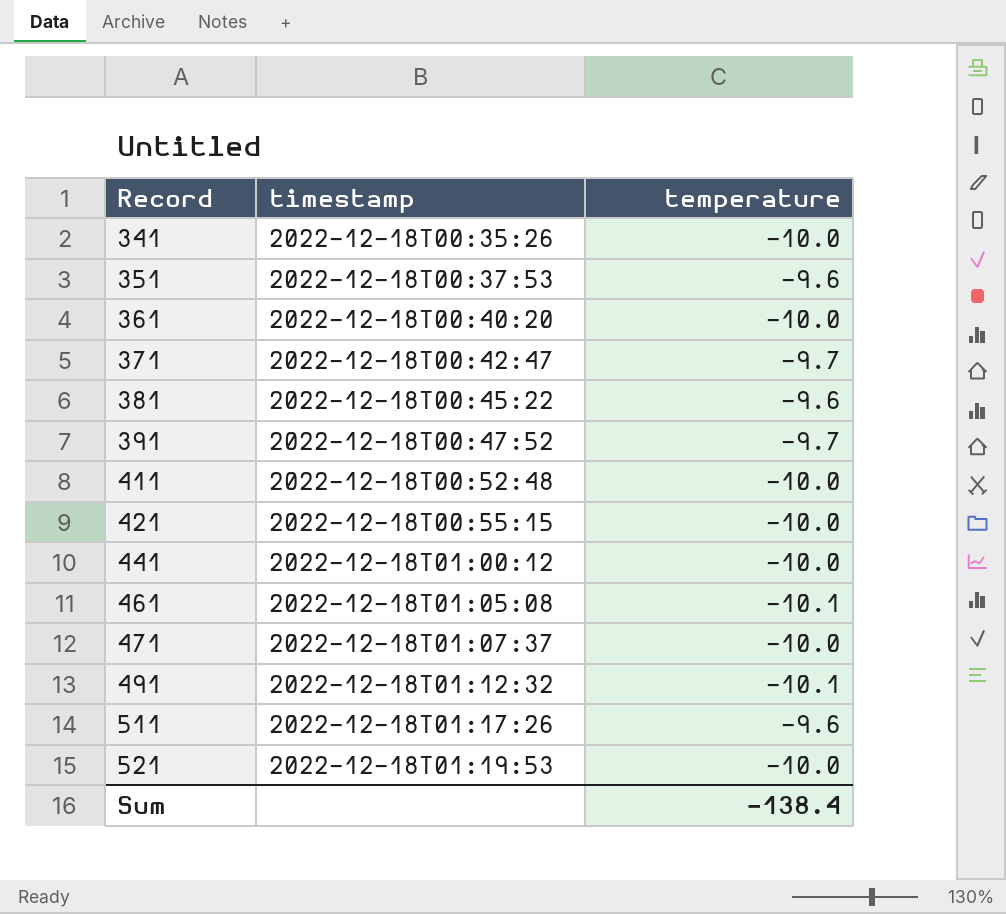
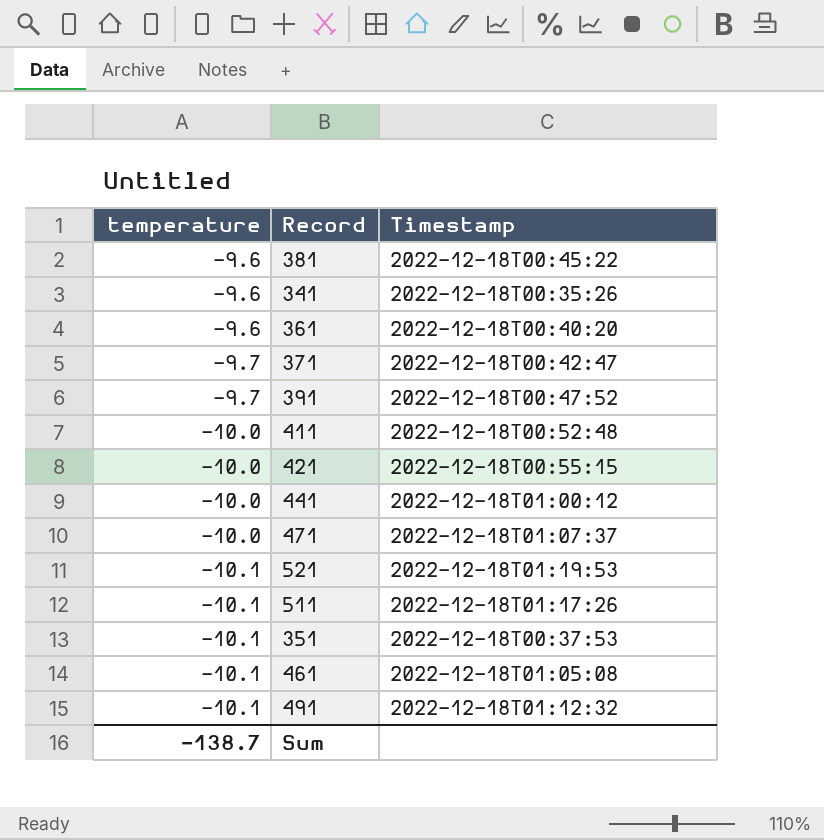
row order: Record ascending -> temperature descending
column temperature | position: 3 -> 1
column name: timestamp -> Timestamp
341 | temperature: -10.0 -> -9.6
361 | temperature: -10.0 -> -9.6
521 | temperature: -10.0 -> -10.1
511 | temperature: -9.6 -> -10.1
351 | temperature: -9.6 -> -10.1
Sum | temperature: -138.4 -> -138.7

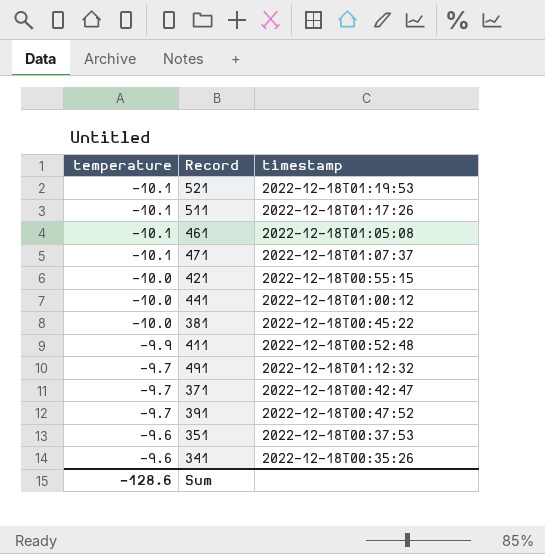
row order: temperature descending -> temperature ascending
column name: Timestamp -> timestamp
row 361: -9.6 | 2022-12-18T00:40:20 -> none
471 | temperature: -10.0 -> -10.1
381 | temperature: -9.6 -> -10.0
411 | temperature: -10.0 -> -9.9
491 | temperature: -10.1 -> -9.7
351 | temperature: -10.1 -> -9.6
Sum | temperature: -138.7 -> -128.6

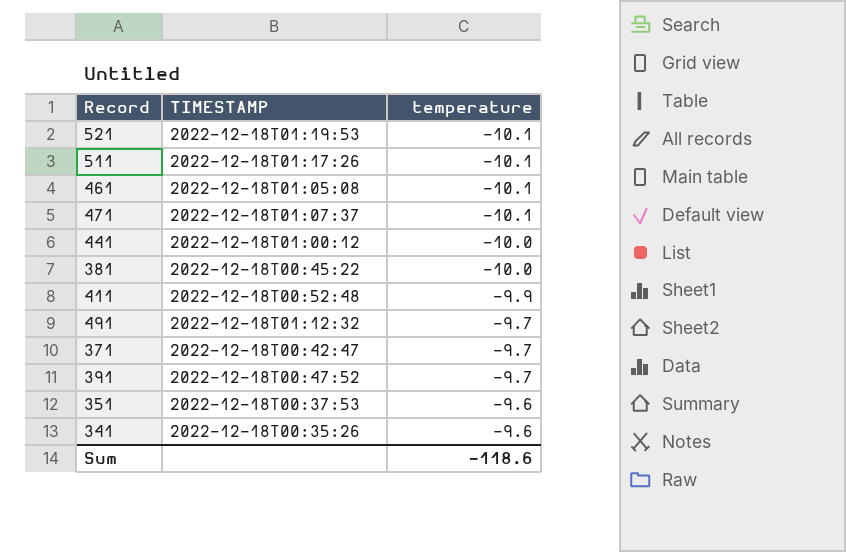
column name: timestamp -> TIMESTAMP
column temperature | position: 1 -> 3
row 421: -10.0 | 2022-12-18T00:55:15 -> none
Sum | temperature: -128.6 -> -118.6

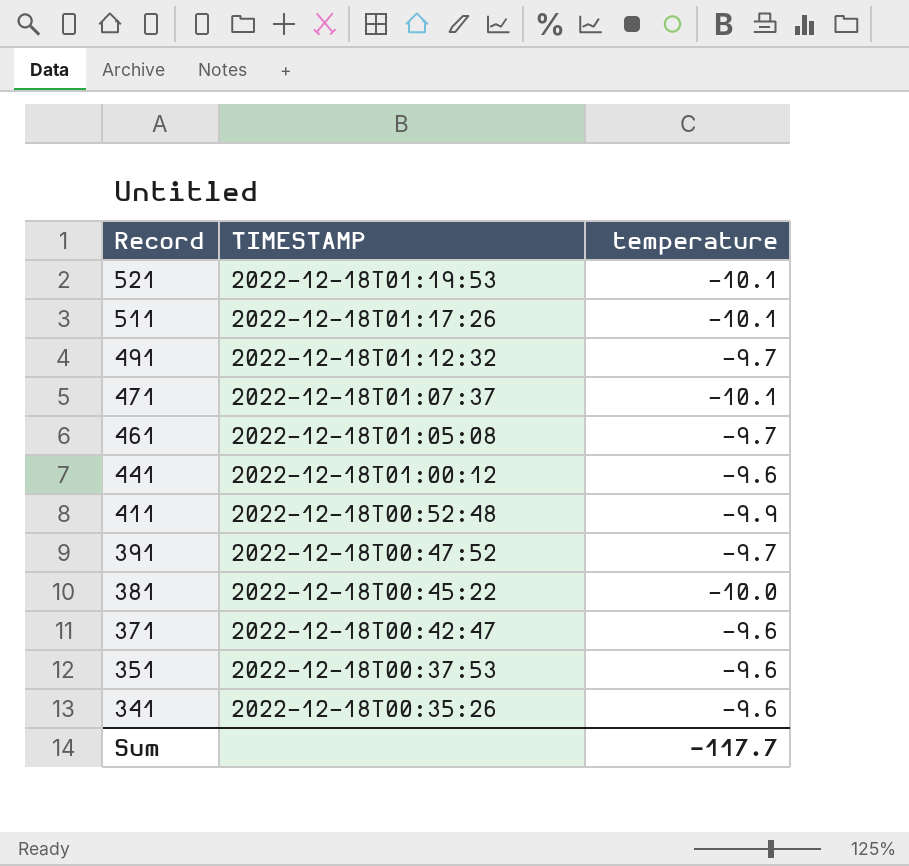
row order: temperature ascending -> Record descending
461 | temperature: -10.1 -> -9.7
441 | temperature: -10.0 -> -9.6
371 | temperature: -9.7 -> -9.6
Sum | temperature: -118.6 -> -117.7

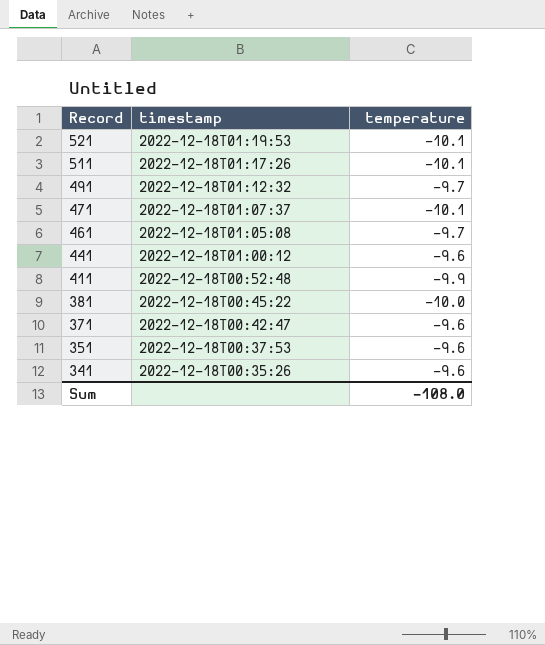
column name: TIMESTAMP -> timestamp
row 391: 2022-12-18T00:47:52 | -9.7 -> none
Sum | temperature: -117.7 -> -108.0

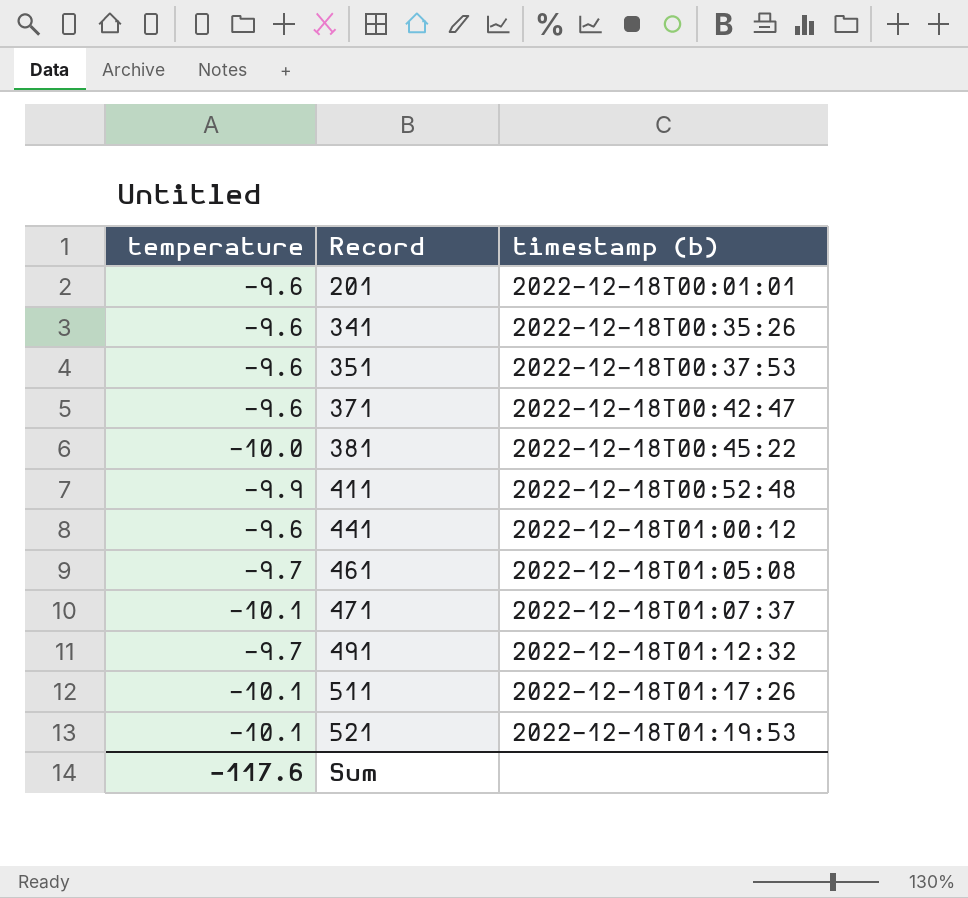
row order: Record descending -> Record ascending
column temperature | position: 3 -> 1
column name: timestamp -> timestamp (b)
row 201: none -> -9.6 | 2022-12-18T00:01:01
Sum | temperature: -108.0 -> -117.6

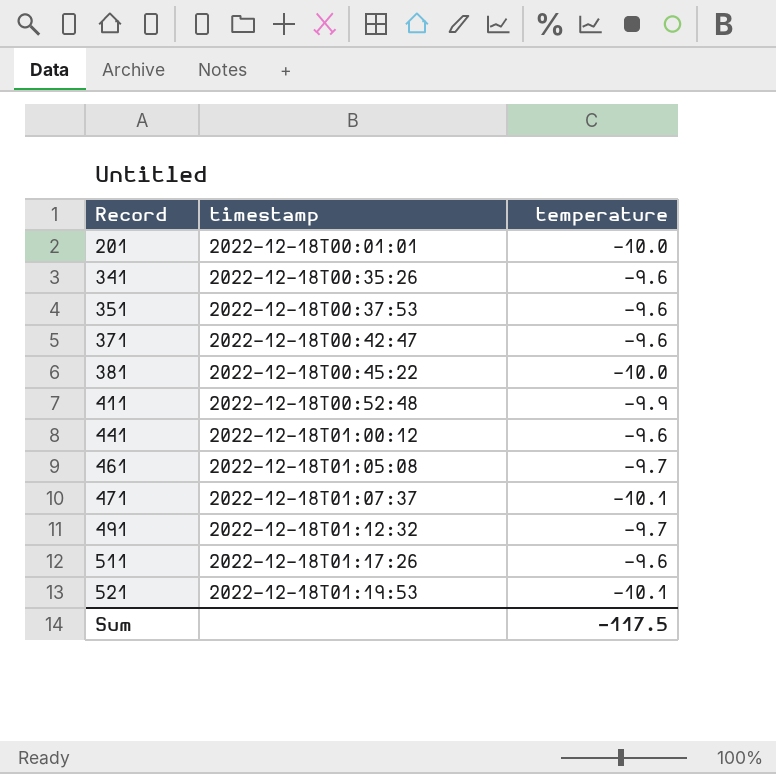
column name: timestamp (b) -> timestamp
column temperature | position: 1 -> 3
201 | temperature: -9.6 -> -10.0
511 | temperature: -10.1 -> -9.6
Sum | temperature: -117.6 -> -117.5

